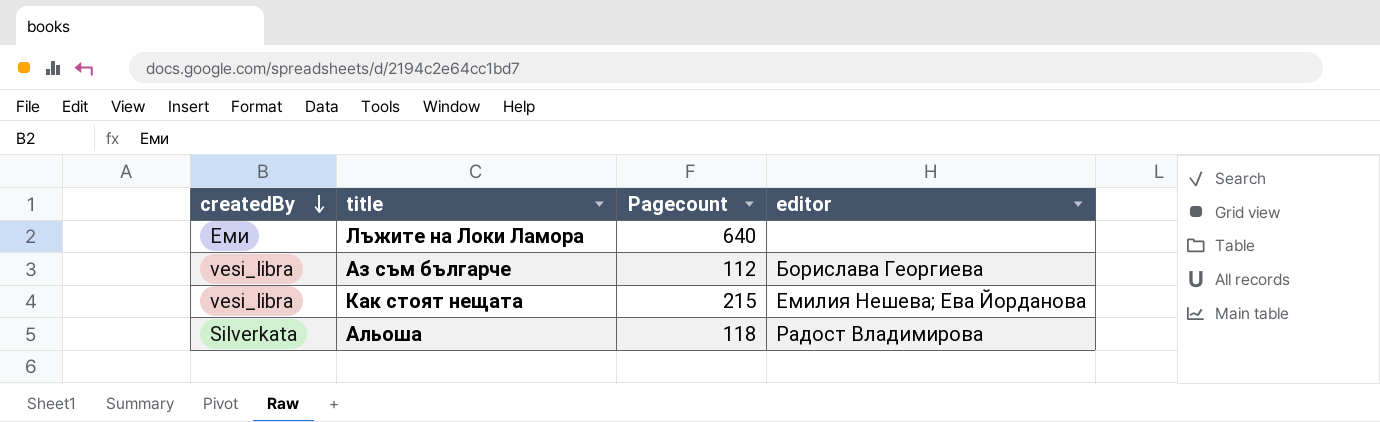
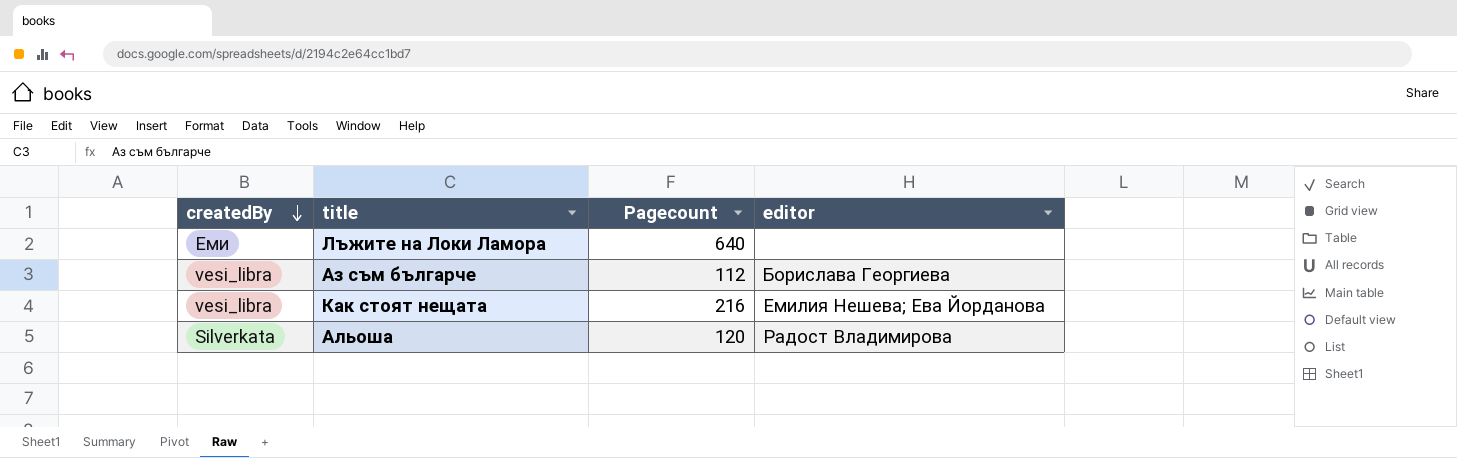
Как стоят нещата | Pagecount: 215 -> 216
Альоша | Pagecount: 118 -> 120

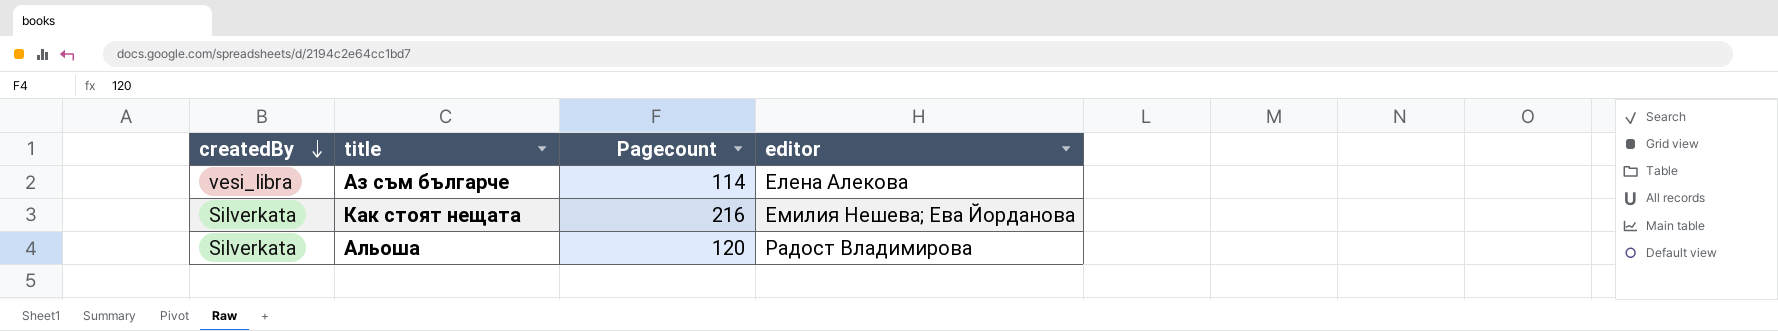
row Лъжите на Локи Ламора: Еми | 640 | none -> none
Аз съм българче | Pagecount: 112 -> 114
Аз съм българче | editor: Борислава Георгиева -> Елена Алекова
Как стоят нещата | createdBy: vesi_libra -> Silverkata

